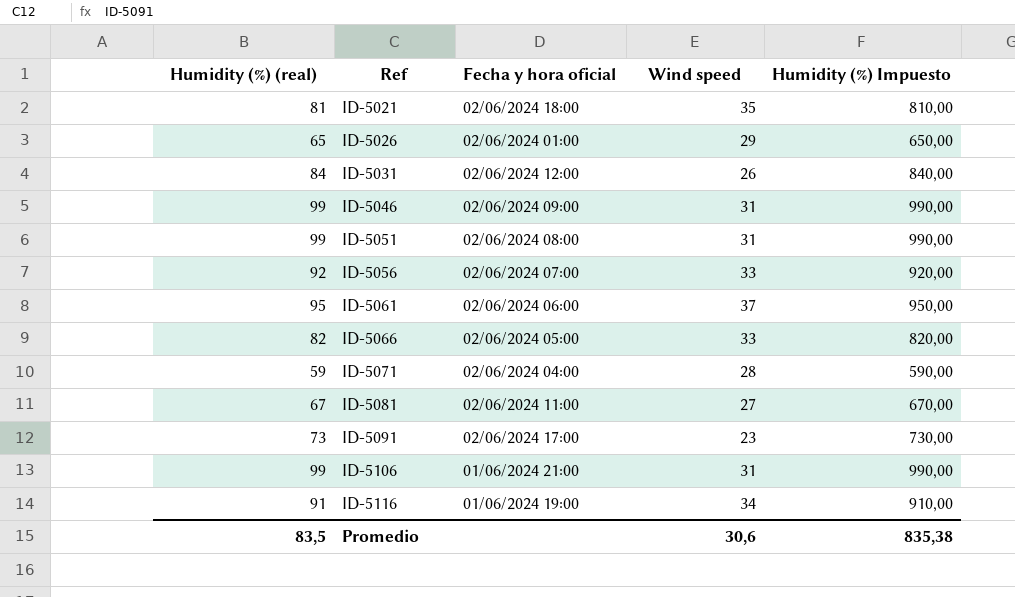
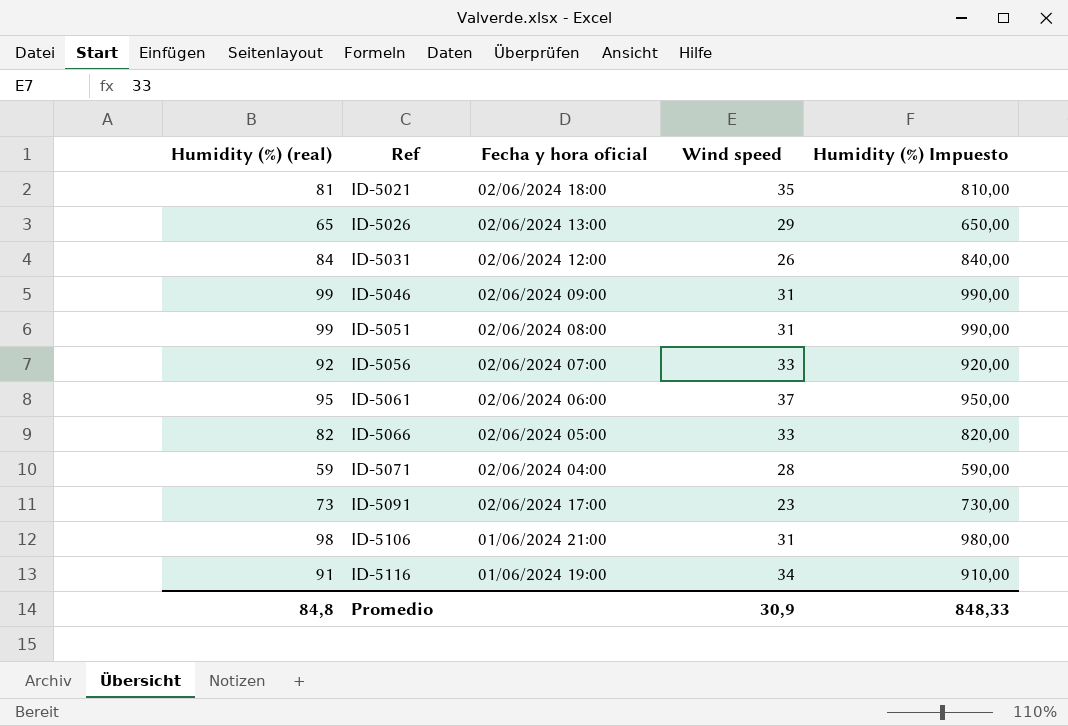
row ID-5081: 67 | 02/06/2024 11:00 | 27 | 670,00 -> none
ID-5026 | Fecha y hora oficial: 02/06/2024 01:00 -> 02/06/2024 13:00
ID-5106 | Humidity (%) (real): 99 -> 98
ID-5106 | Humidity (%) Impuesto: 990,00 -> 980,00
Promedio | Humidity (%) (real): 83,5 -> 84,8
Promedio | Wind speed: 30,6 -> 30,9
Promedio | Humidity (%) Impuesto: 835,38 -> 848,33

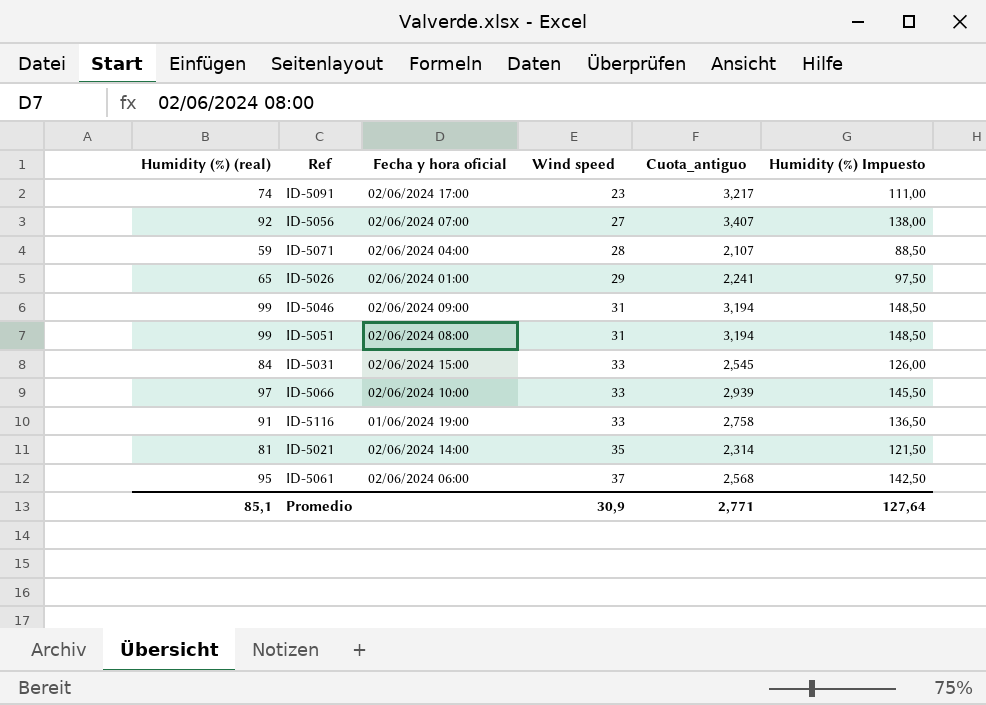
row order: Ref ascending -> Wind speed ascending
column Cuota_antiguo | formula: none -> [Humidity (%) (real)] / [Wind speed]
column Humidity (%) Impuesto | formula: [Humidity (%) (real)] * 10 -> [Humidity (%) (real)] * 1,5
row ID-5106: 98 | 01/06/2024 21:00 | 31 | 980,00 -> none
ID-5091 | Humidity (%) (real): 73 -> 74
ID-5056 | Wind speed: 33 -> 27
ID-5026 | Fecha y hora oficial: 02/06/2024 13:00 -> 02/06/2024 01:00
ID-5031 | Fecha y hora oficial: 02/06/2024 12:00 -> 02/06/2024 15:00
ID-5031 | Wind speed: 26 -> 33
ID-5066 | Humidity (%) (real): 82 -> 97
ID-5066 | Fecha y hora oficial: 02/06/2024 05:00 -> 02/06/2024 10:00
ID-5116 | Wind speed: 34 -> 33
ID-5021 | Fecha y hora oficial: 02/06/2024 18:00 -> 02/06/2024 14:00
Promedio | Humidity (%) (real): 84,8 -> 85,1
Promedio | Humidity (%) Impuesto: 848,33 -> 127,64

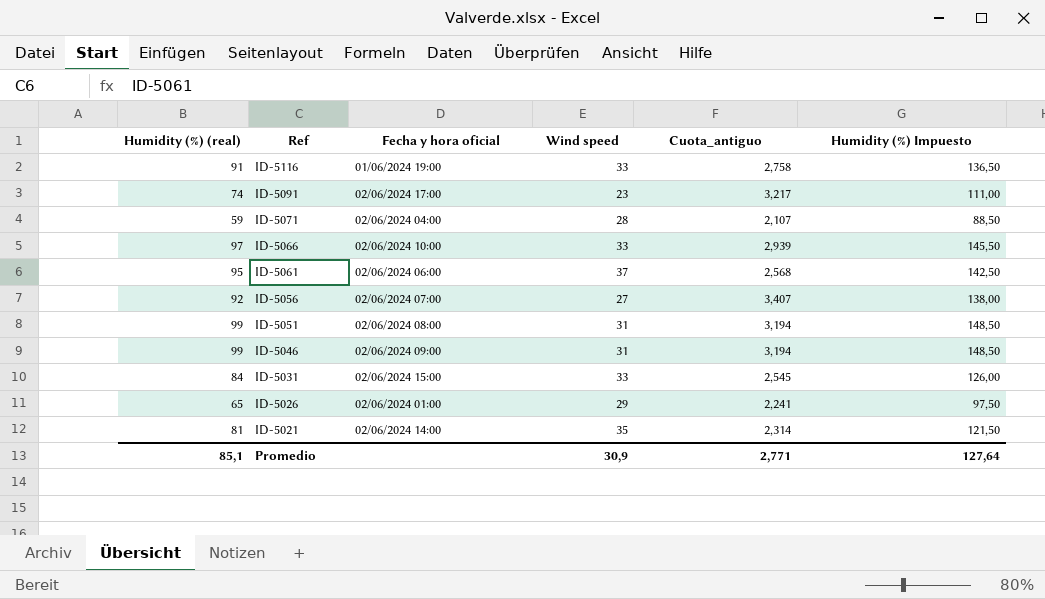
row order: Wind speed ascending -> Ref descending

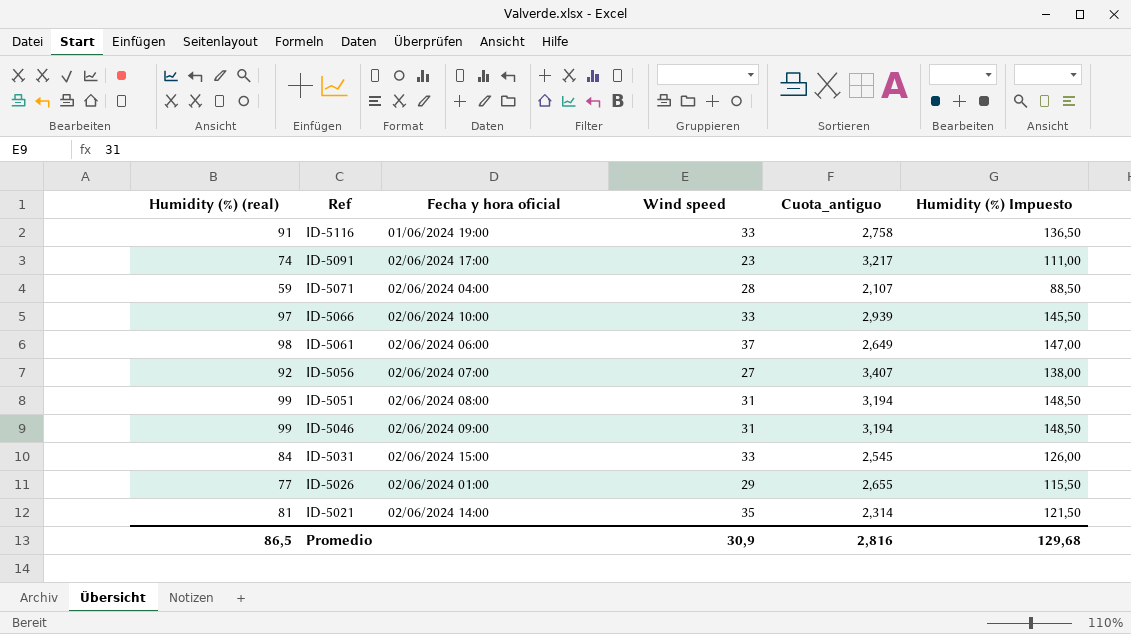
ID-5061 | Humidity (%) (real): 95 -> 98
ID-5061 | Cuota_antiguo: 2,568 -> 2,649
ID-5061 | Humidity (%) Impuesto: 142,50 -> 147,00
ID-5026 | Humidity (%) (real): 65 -> 77
ID-5026 | Cuota_antiguo: 2,241 -> 2,655
ID-5026 | Humidity (%) Impuesto: 97,50 -> 115,50
Promedio | Humidity (%) (real): 85,1 -> 86,5
Promedio | Cuota_antiguo: 2,771 -> 2,816
Promedio | Humidity (%) Impuesto: 127,64 -> 129,68

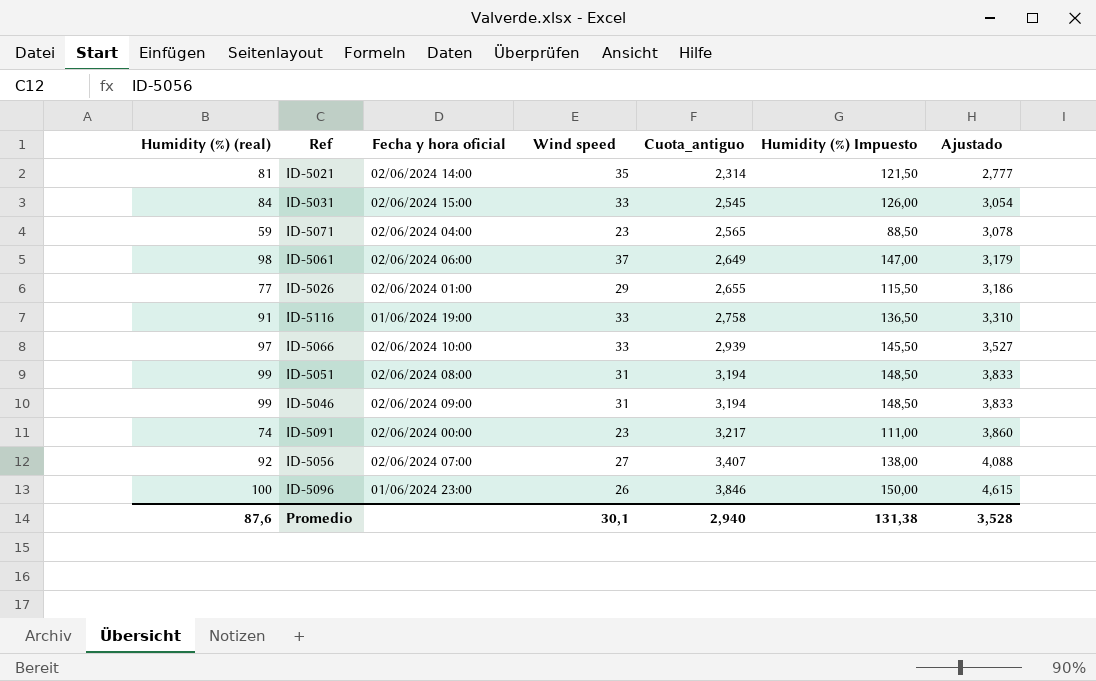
row order: Ref descending -> Cuota_antiguo ascending
column Ajustado | formula: none -> [Cuota_antiguo] * 1,2
ID-5071 | Wind speed: 28 -> 23
ID-5071 | Cuota_antiguo: 2,107 -> 2,565
ID-5091 | Fecha y hora oficial: 02/06/2024 17:00 -> 02/06/2024 00:00
row ID-5096: none -> 100 | 01/06/2024 23:00 | 26 | 3,846 | 150,00 | 4,615
Promedio | Humidity (%) (real): 86,5 -> 87,6
Promedio | Wind speed: 30,9 -> 30,1
Promedio | Cuota_antiguo: 2,816 -> 2,940
Promedio | Humidity (%) Impuesto: 129,68 -> 131,38

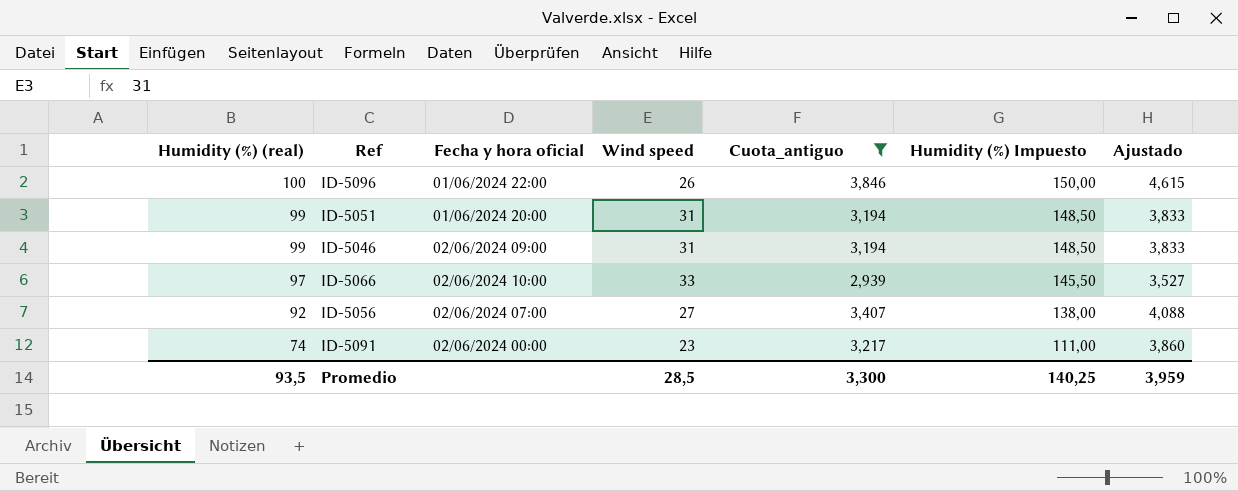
filter: none -> Cuota_antiguo >= 2,939
row order: Cuota_antiguo ascending -> Humidity (%) (real) descending
ID-5096 | Fecha y hora oficial: 01/06/2024 23:00 -> 01/06/2024 22:00
ID-5051 | Fecha y hora oficial: 02/06/2024 08:00 -> 01/06/2024 20:00
Promedio | Humidity (%) (real): 87,6 -> 93,5
Promedio | Wind speed: 30,1 -> 28,5
Promedio | Cuota_antiguo: 2,940 -> 3,300
Promedio | Humidity (%) Impuesto: 131,38 -> 140,25
Promedio | Ajustado: 3,528 -> 3,959

